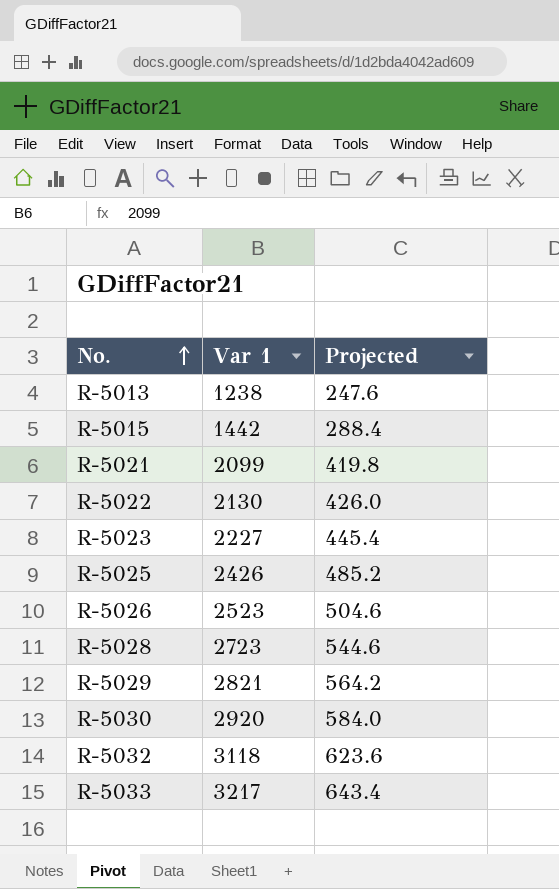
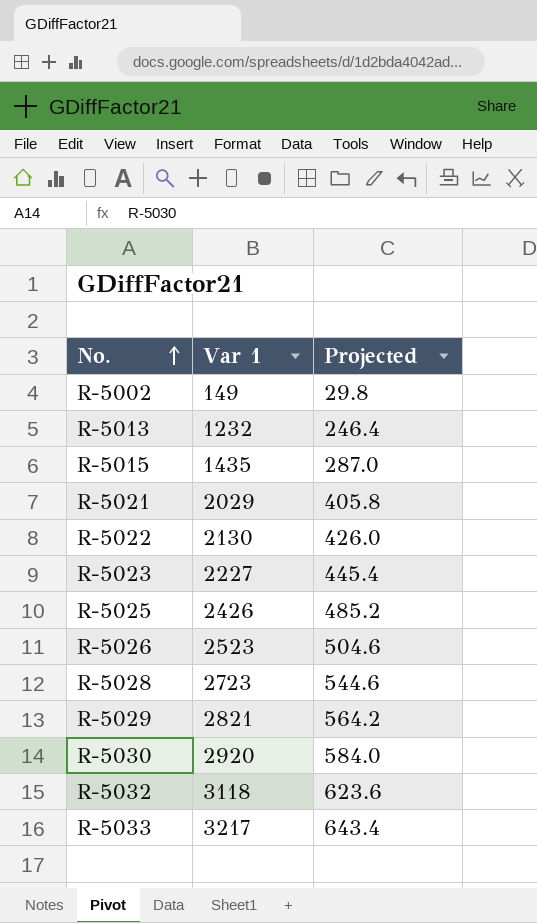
row R-5002: none -> 149 | 29.8
R-5013 | Var 1: 1238 -> 1232
R-5013 | Projected: 247.6 -> 246.4
R-5015 | Var 1: 1442 -> 1435
R-5015 | Projected: 288.4 -> 287.0
R-5021 | Var 1: 2099 -> 2029
R-5021 | Projected: 419.8 -> 405.8

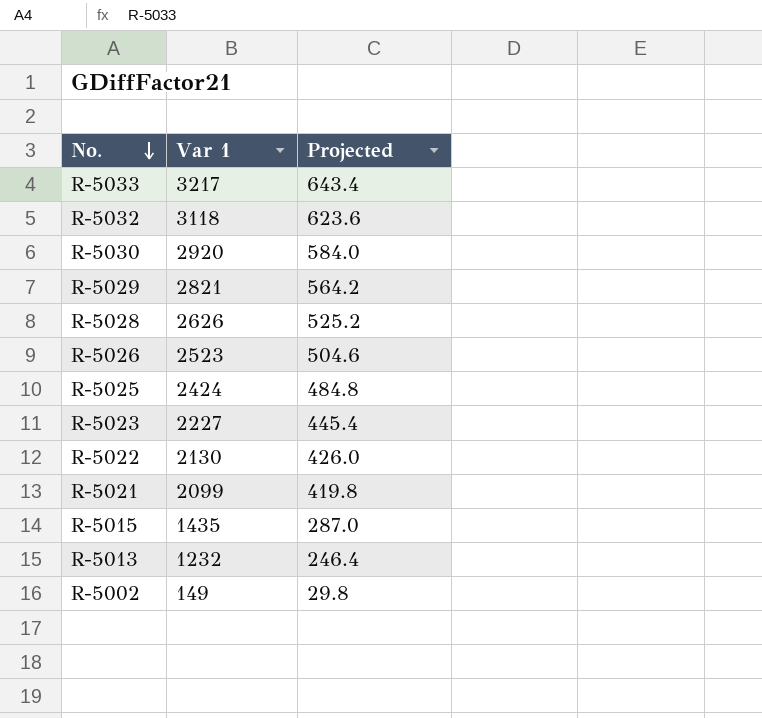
row order: No. ascending -> No. descending
R-5028 | Var 1: 2723 -> 2626
R-5028 | Projected: 544.6 -> 525.2
R-5025 | Var 1: 2426 -> 2424
R-5025 | Projected: 485.2 -> 484.8
R-5021 | Var 1: 2029 -> 2099
R-5021 | Projected: 405.8 -> 419.8

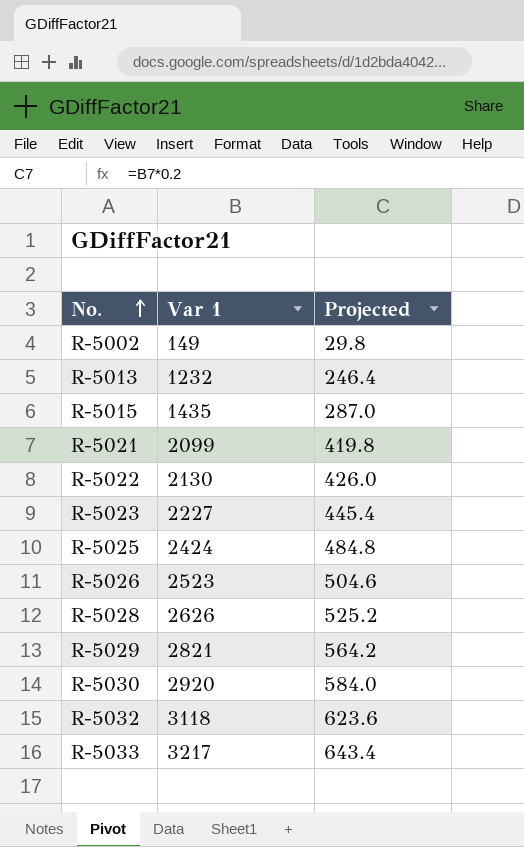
row order: No. descending -> No. ascending

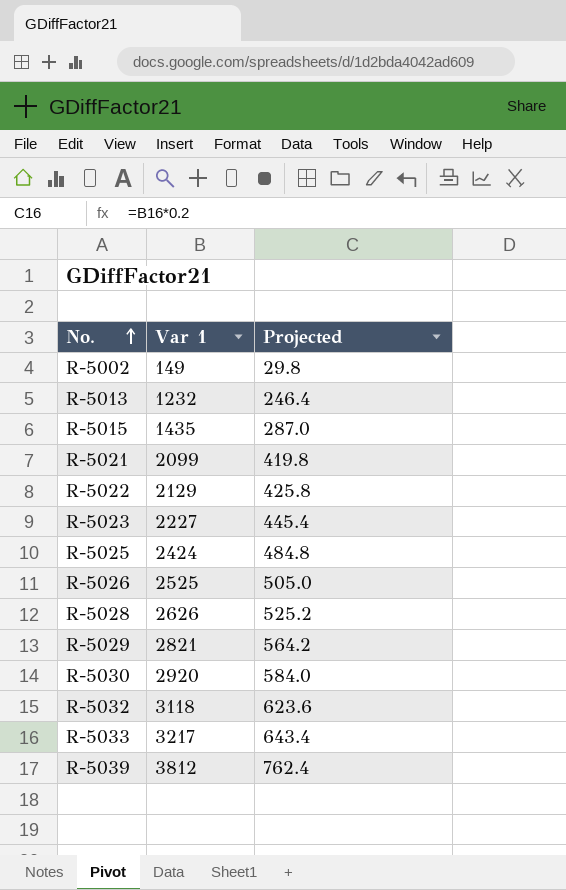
R-5022 | Var 1: 2130 -> 2129
R-5022 | Projected: 426.0 -> 425.8
R-5026 | Var 1: 2523 -> 2525
R-5026 | Projected: 504.6 -> 505.0
row R-5039: none -> 3812 | 762.4

